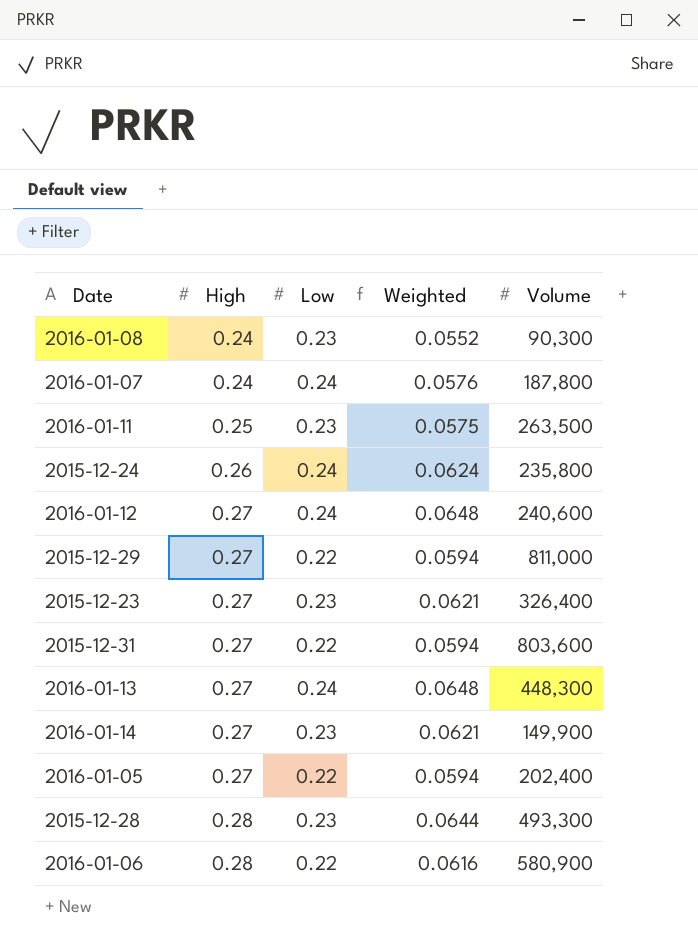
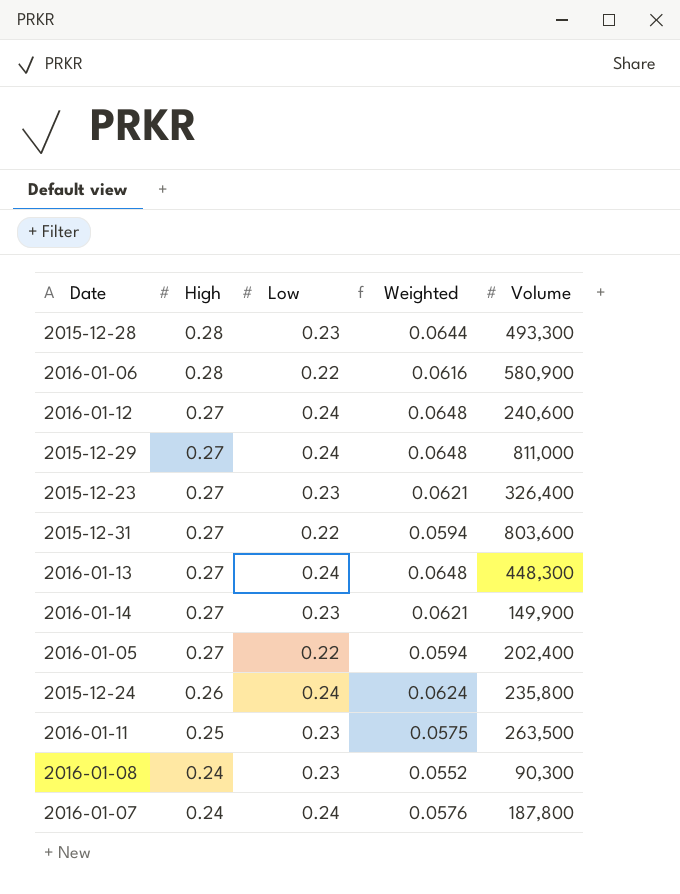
row order: High ascending -> High descending
2015-12-29 | Low: 0.22 -> 0.24
2015-12-29 | Weighted: 0.0594 -> 0.0648

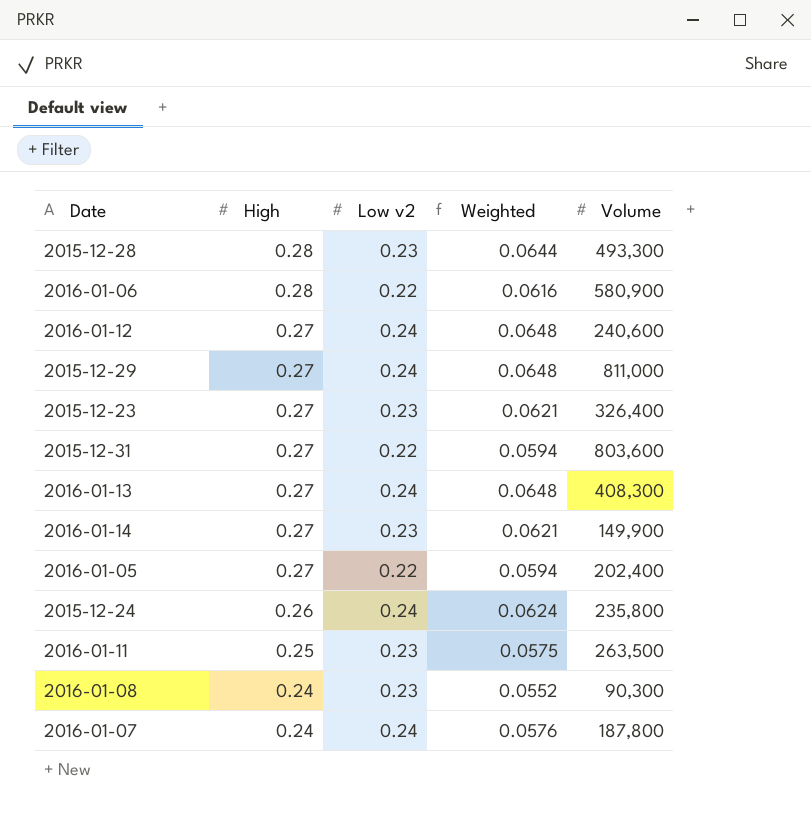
column name: Low -> Low v2
2016-01-13 | Volume: 448,300 -> 408,300

